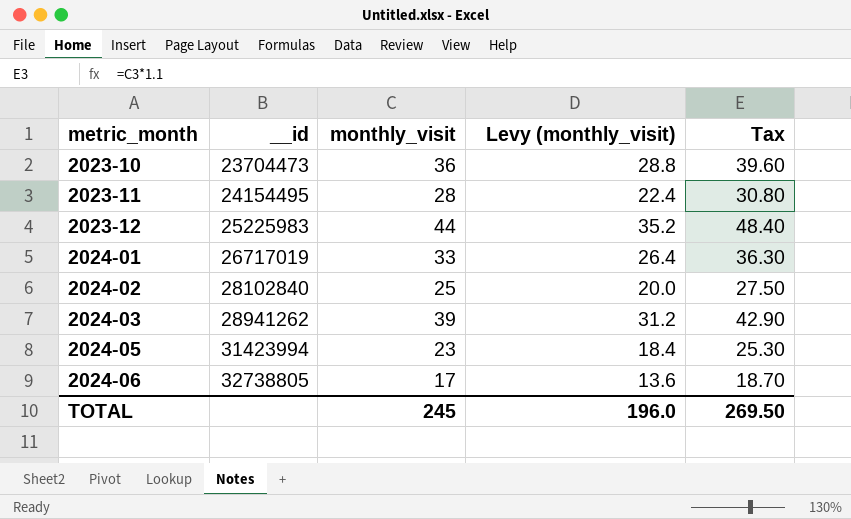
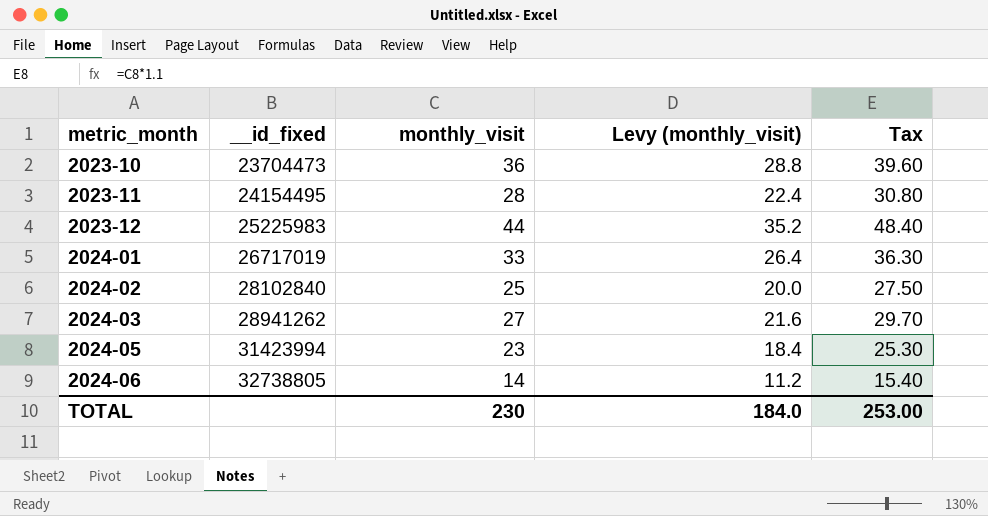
column name: __id -> __id_fixed
2024-03 | monthly_visit: 39 -> 27
2024-03 | Levy (monthly_visit): 31.2 -> 21.6
2024-03 | Tax: 42.90 -> 29.70
2024-06 | monthly_visit: 17 -> 14
2024-06 | Levy (monthly_visit): 13.6 -> 11.2
2024-06 | Tax: 18.70 -> 15.40
TOTAL | monthly_visit: 245 -> 230
TOTAL | Levy (monthly_visit): 196.0 -> 184.0
TOTAL | Tax: 269.50 -> 253.00

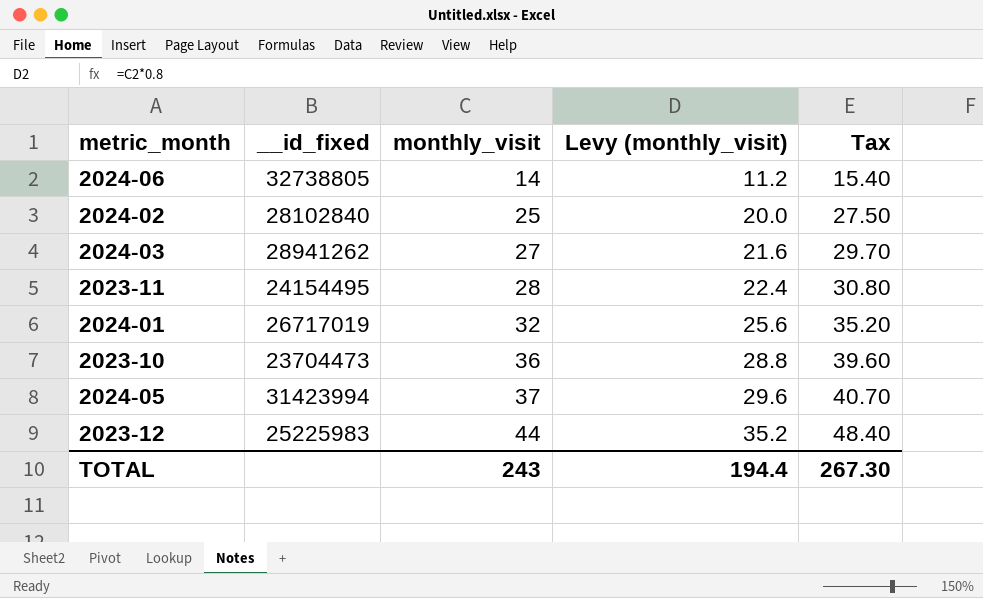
row order: metric_month ascending -> monthly_visit ascending
2024-01 | monthly_visit: 33 -> 32
2024-01 | Levy (monthly_visit): 26.4 -> 25.6
2024-01 | Tax: 36.30 -> 35.20
2024-05 | monthly_visit: 23 -> 37
2024-05 | Levy (monthly_visit): 18.4 -> 29.6
2024-05 | Tax: 25.30 -> 40.70
TOTAL | monthly_visit: 230 -> 243
TOTAL | Levy (monthly_visit): 184.0 -> 194.4
TOTAL | Tax: 253.00 -> 267.30

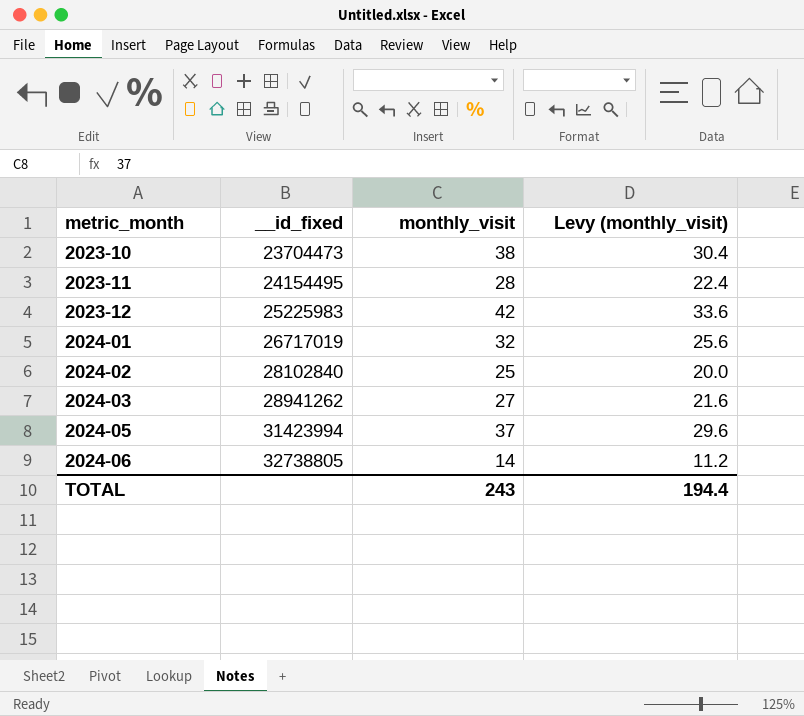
row order: monthly_visit ascending -> metric_month ascending
column Tax | formula: [monthly_visit] * 1.1 -> none
2023-10 | monthly_visit: 36 -> 38
2023-10 | Levy (monthly_visit): 28.8 -> 30.4
2023-12 | monthly_visit: 44 -> 42
2023-12 | Levy (monthly_visit): 35.2 -> 33.6

